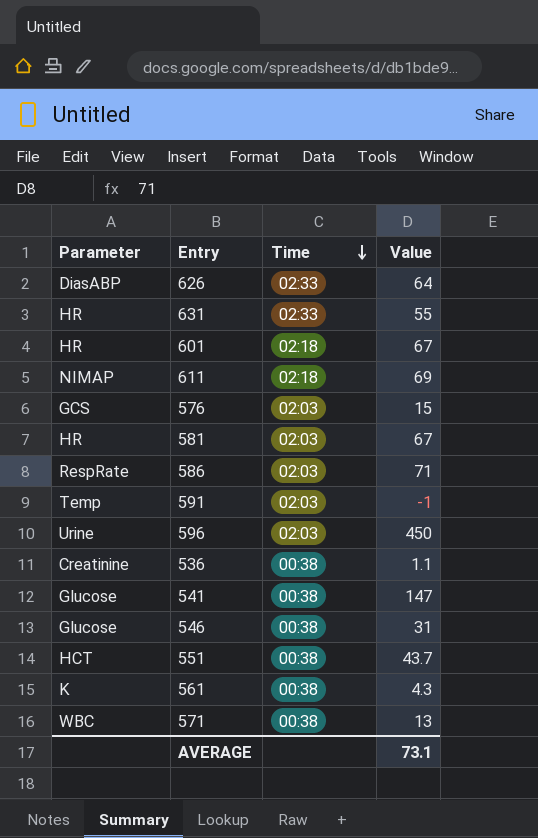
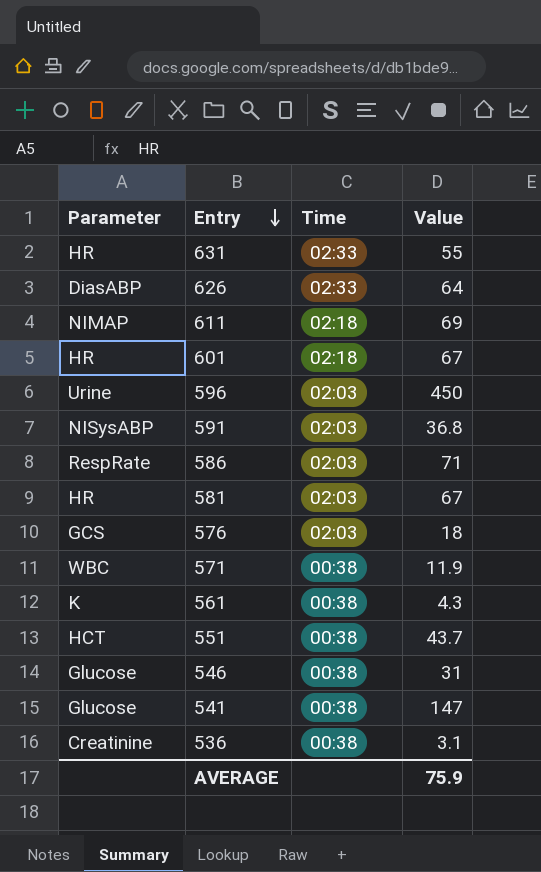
row order: Time descending -> Entry descending
591 | Parameter: Temp -> NISysABP
591 | Value: -1 -> 36.8
576 | Value: 15 -> 18
571 | Value: 13 -> 11.9
536 | Value: 1.1 -> 3.1
AVERAGE | Value: 73.1 -> 75.9

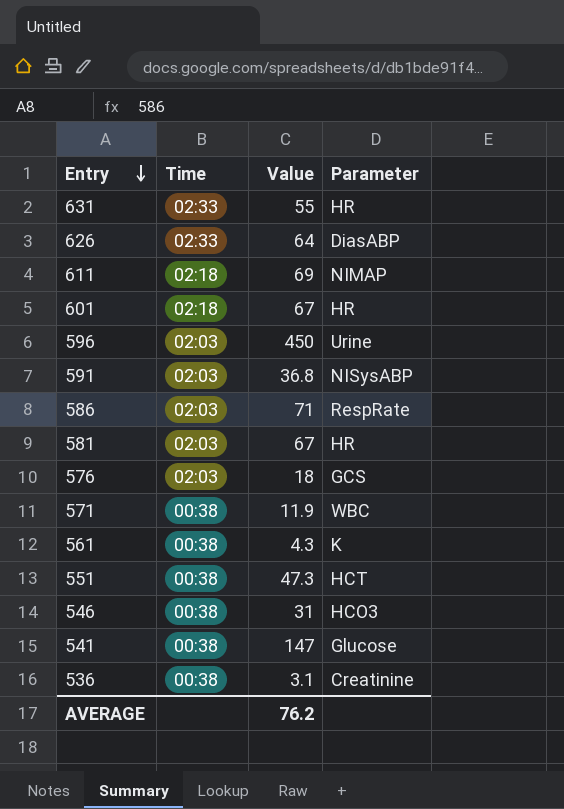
column Parameter | position: 1 -> 4
551 | Value: 43.7 -> 47.3
546 | Parameter: Glucose -> HCO3
AVERAGE | Value: 75.9 -> 76.2

